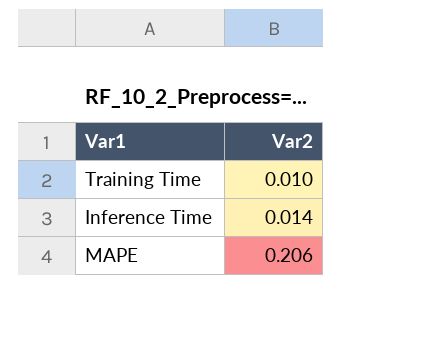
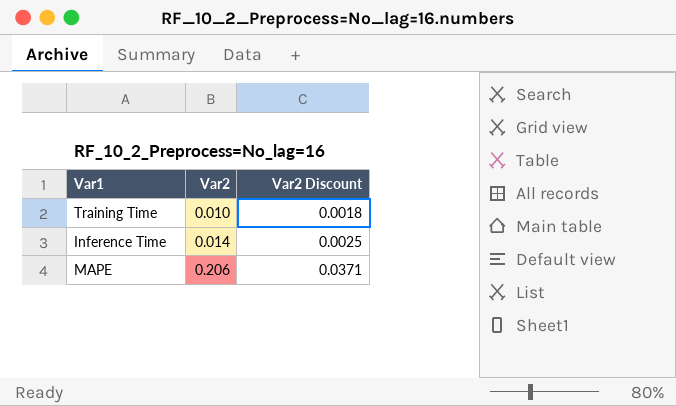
column Var2 Discount | formula: none -> [Var2] * 0.18

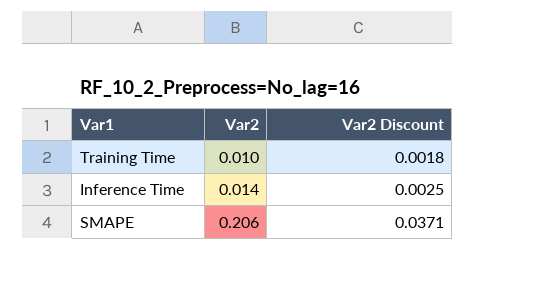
row MAPE: 0.206 | 0.0371 -> none
row SMAPE: none -> 0.206 | 0.0371

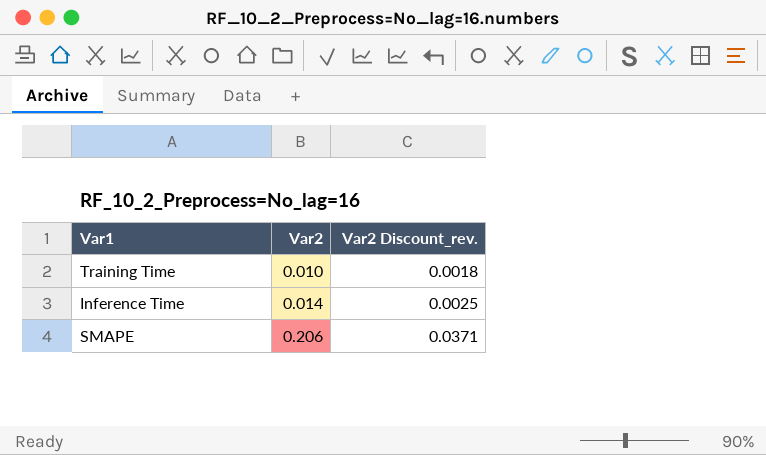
column name: Var2 Discount -> Var2 Discount_rev.

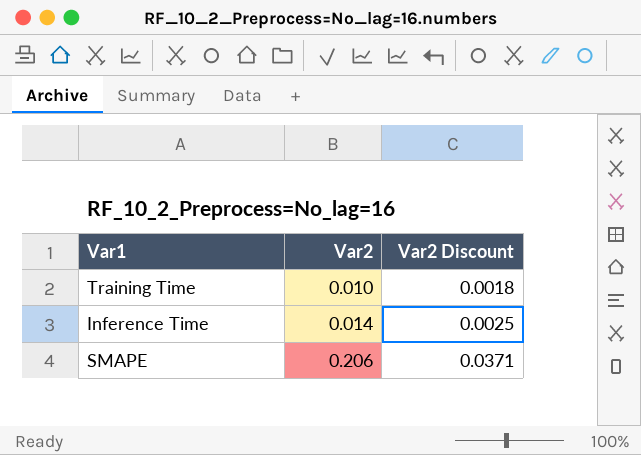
column name: Var2 Discount_rev. -> Var2 Discount

